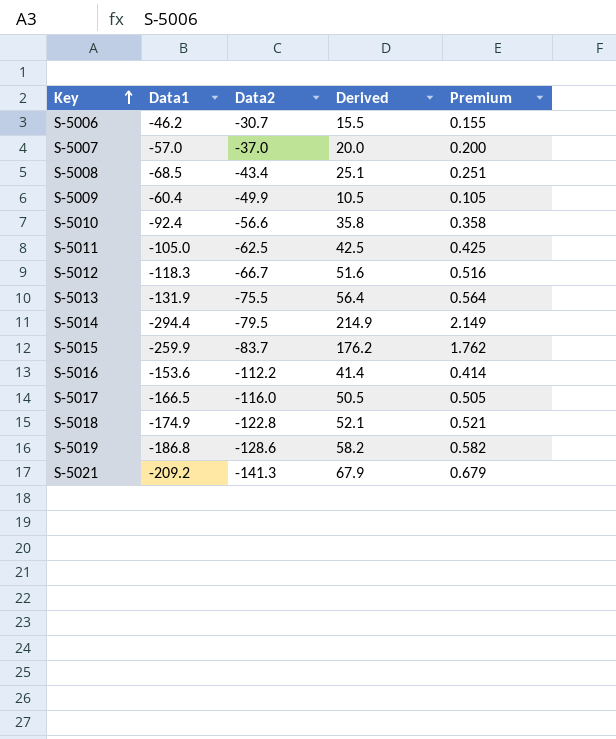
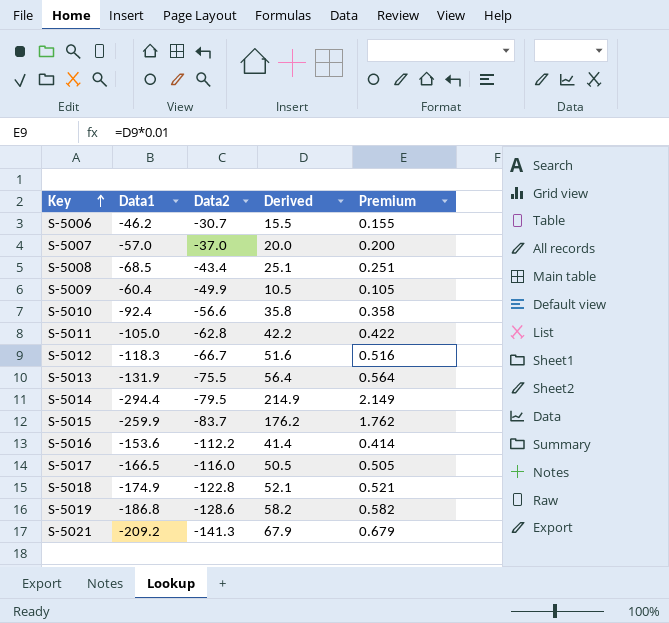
S-5011 | Data2: -62.5 -> -62.8
S-5011 | Derived: 42.5 -> 42.2
S-5011 | Premium: 0.425 -> 0.422

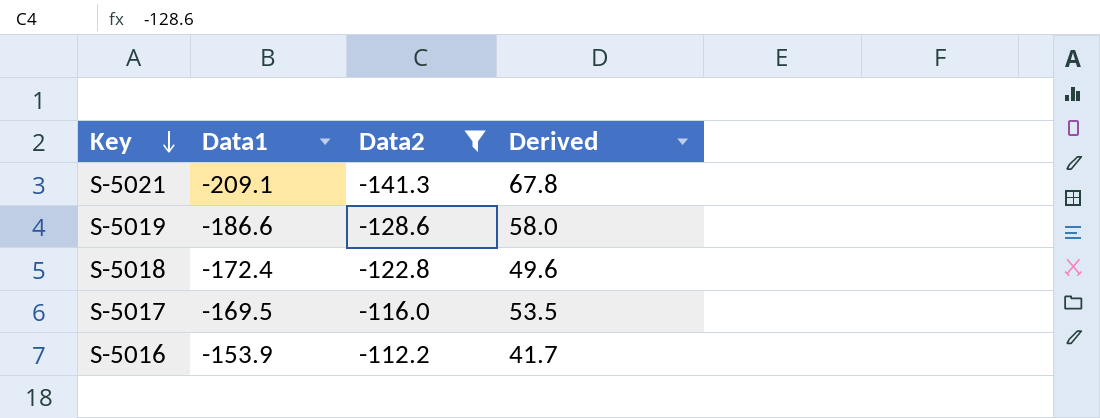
filter: none -> Data2 <= -112.2
row order: Key ascending -> Key descending
column Premium | formula: [Derived] * 0.01 -> none
S-5021 | Data1: -209.2 -> -209.1
S-5021 | Derived: 67.9 -> 67.8
S-5019 | Data1: -186.8 -> -186.6
S-5019 | Derived: 58.2 -> 58.0
S-5018 | Data1: -174.9 -> -172.4
S-5018 | Derived: 52.1 -> 49.6
S-5017 | Data1: -166.5 -> -169.5
S-5017 | Derived: 50.5 -> 53.5
S-5016 | Data1: -153.6 -> -153.9
S-5016 | Derived: 41.4 -> 41.7

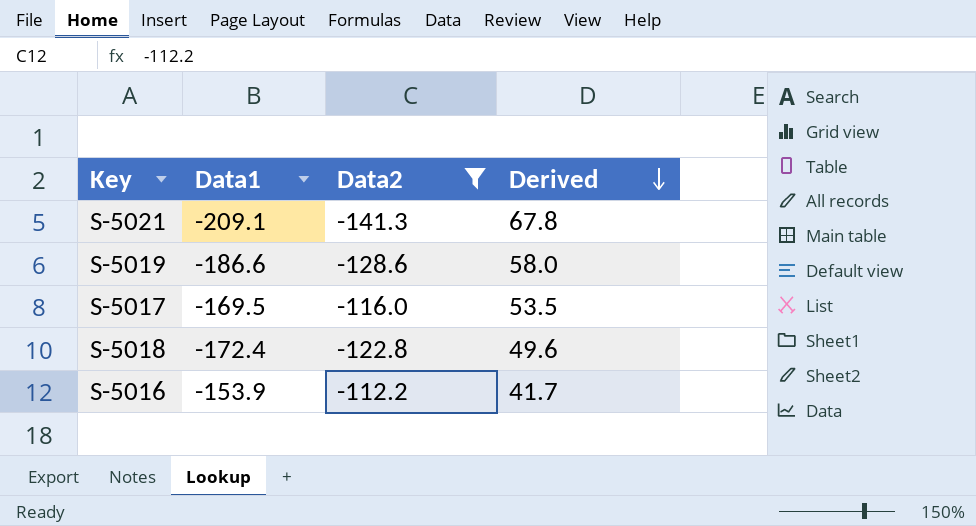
row order: Key descending -> Derived descending

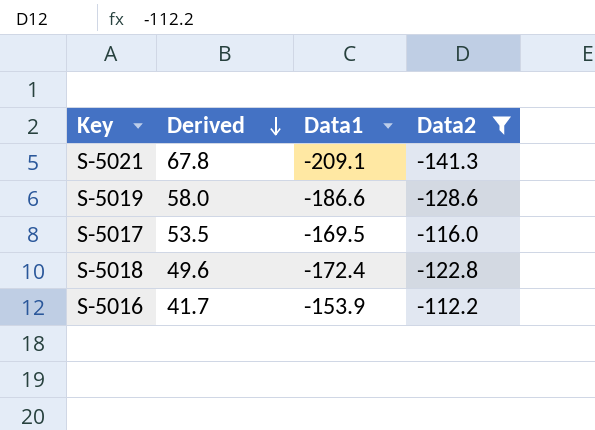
column Derived | position: 4 -> 2

